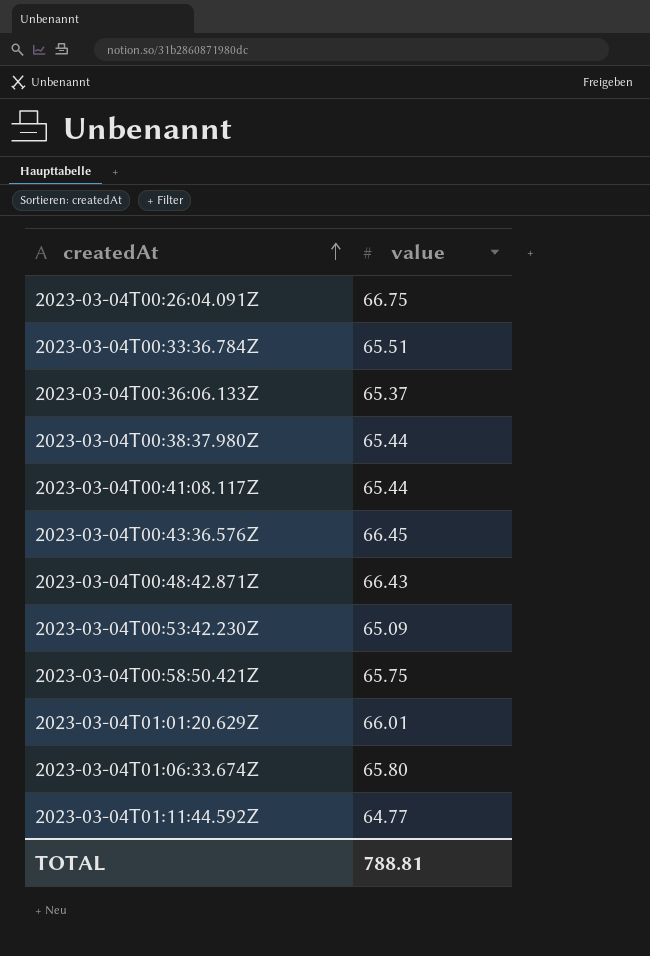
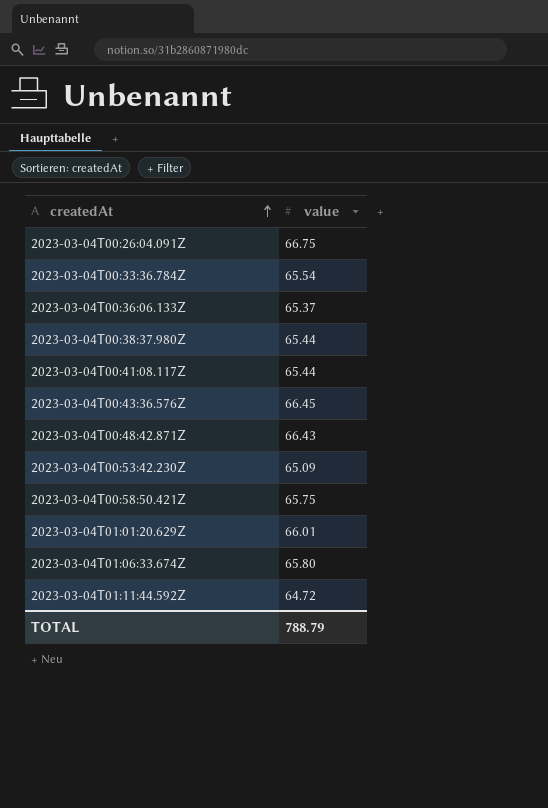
2023-03-04T00:33:36.784Z | value: 65.51 -> 65.54
2023-03-04T01:11:44.592Z | value: 64.77 -> 64.72
TOTAL | value: 788.81 -> 788.79

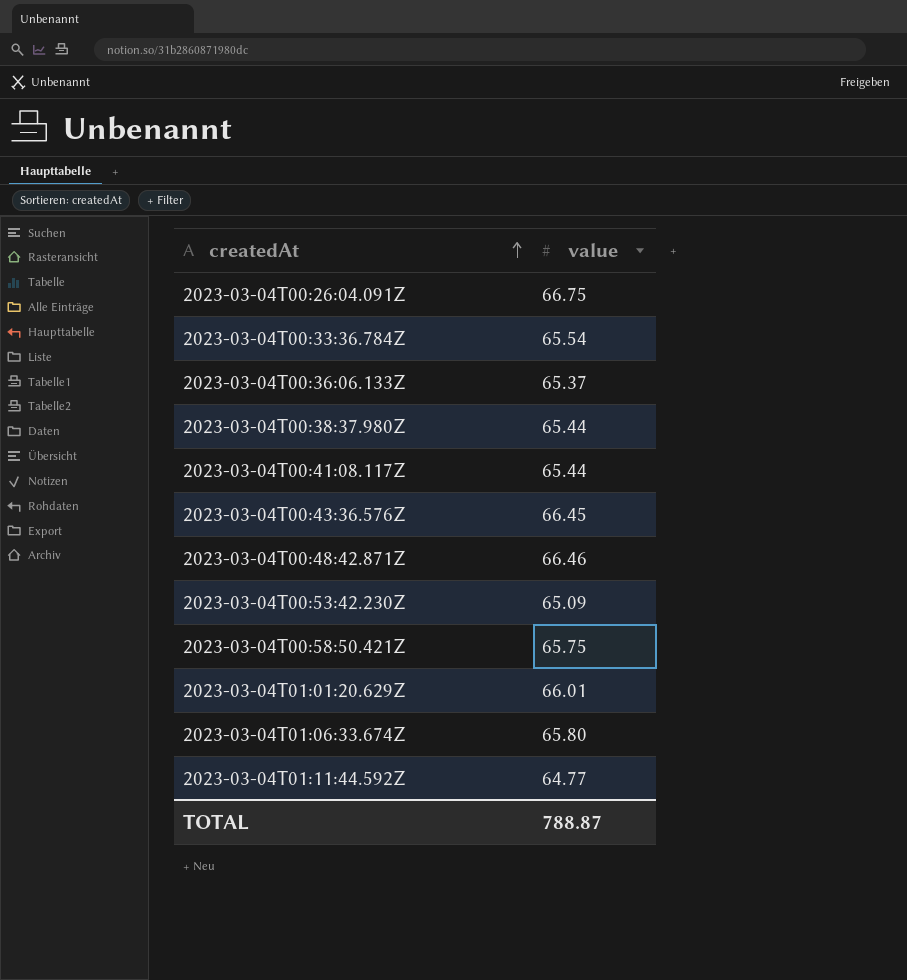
2023-03-04T00:48:42.871Z | value: 66.43 -> 66.46
2023-03-04T01:11:44.592Z | value: 64.72 -> 64.77
TOTAL | value: 788.79 -> 788.87

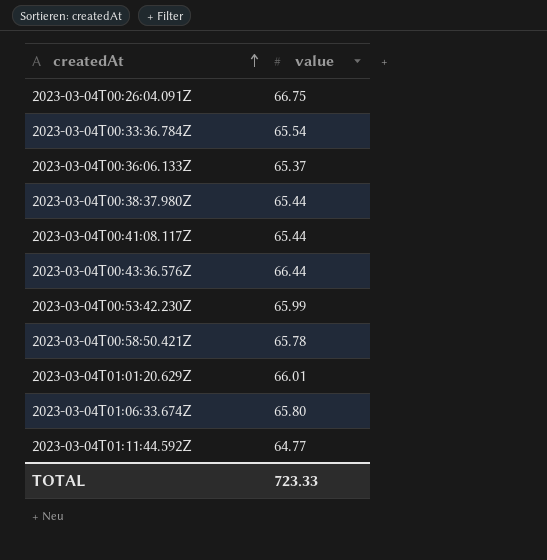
row 2023-03-04T00:48:42.871Z: 66.46 -> none
2023-03-04T00:43:36.576Z | value: 66.45 -> 66.44
2023-03-04T00:53:42.230Z | value: 65.09 -> 65.99
2023-03-04T00:58:50.421Z | value: 65.75 -> 65.78
TOTAL | value: 788.87 -> 723.33

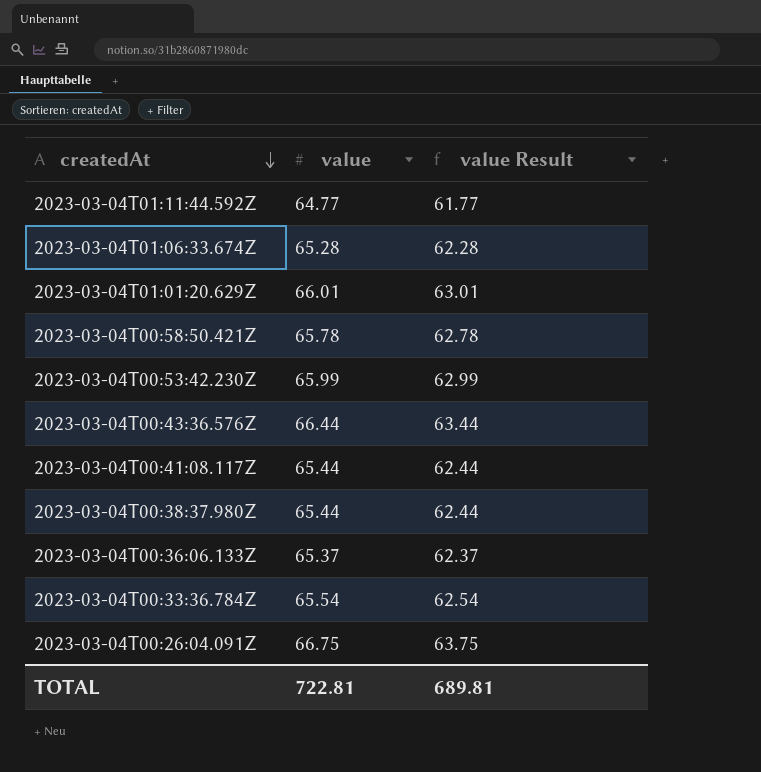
row order: createdAt ascending -> createdAt descending
column value Result | formula: none -> [value] - 3
2023-03-04T01:06:33.674Z | value: 65.80 -> 65.28
TOTAL | value: 723.33 -> 722.81

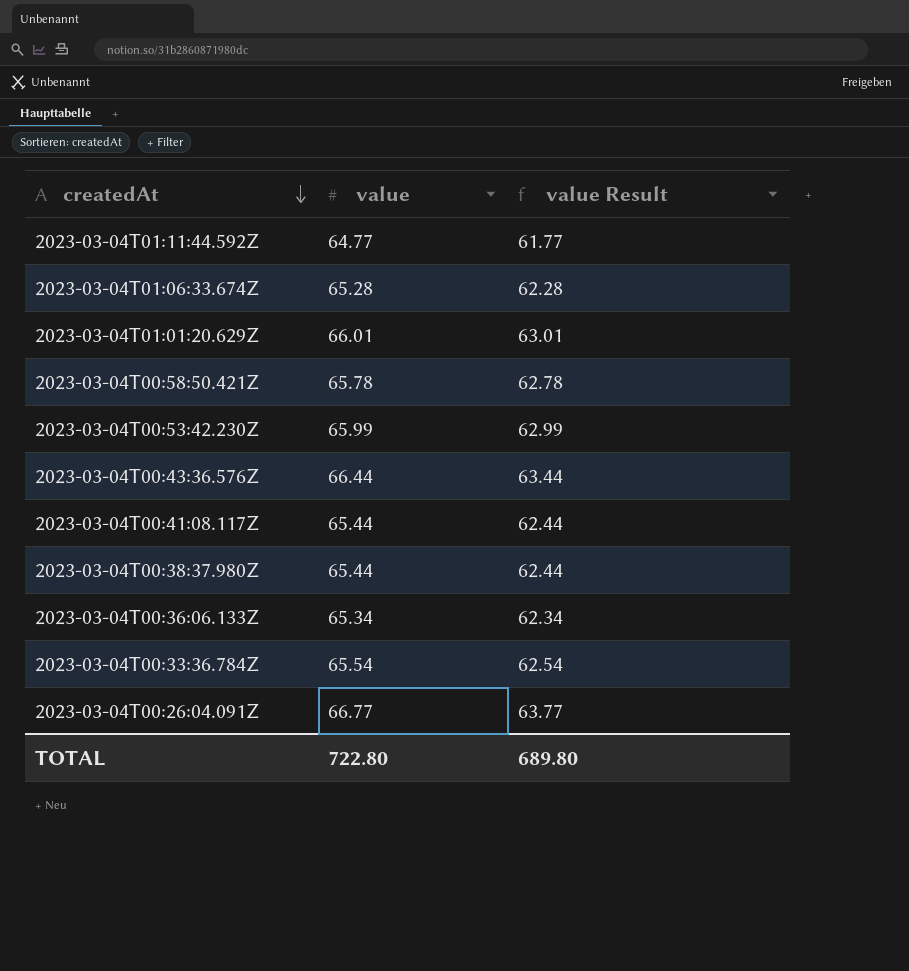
2023-03-04T00:36:06.133Z | value: 65.37 -> 65.34
2023-03-04T00:36:06.133Z | value Result: 62.37 -> 62.34
2023-03-04T00:26:04.091Z | value: 66.75 -> 66.77
2023-03-04T00:26:04.091Z | value Result: 63.75 -> 63.77
TOTAL | value: 722.81 -> 722.80
TOTAL | value Result: 689.81 -> 689.80

